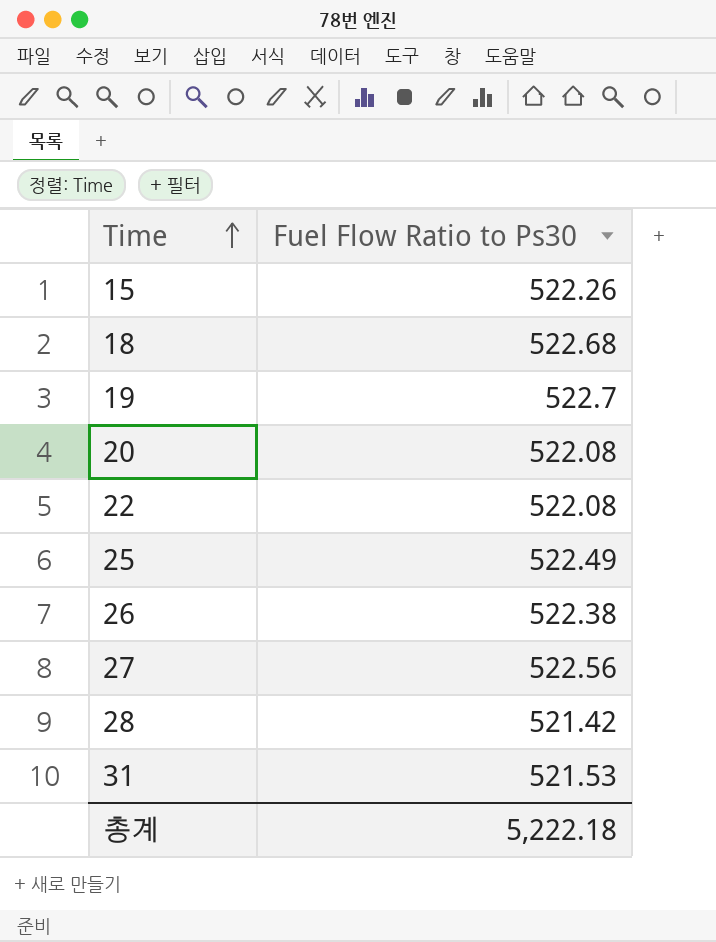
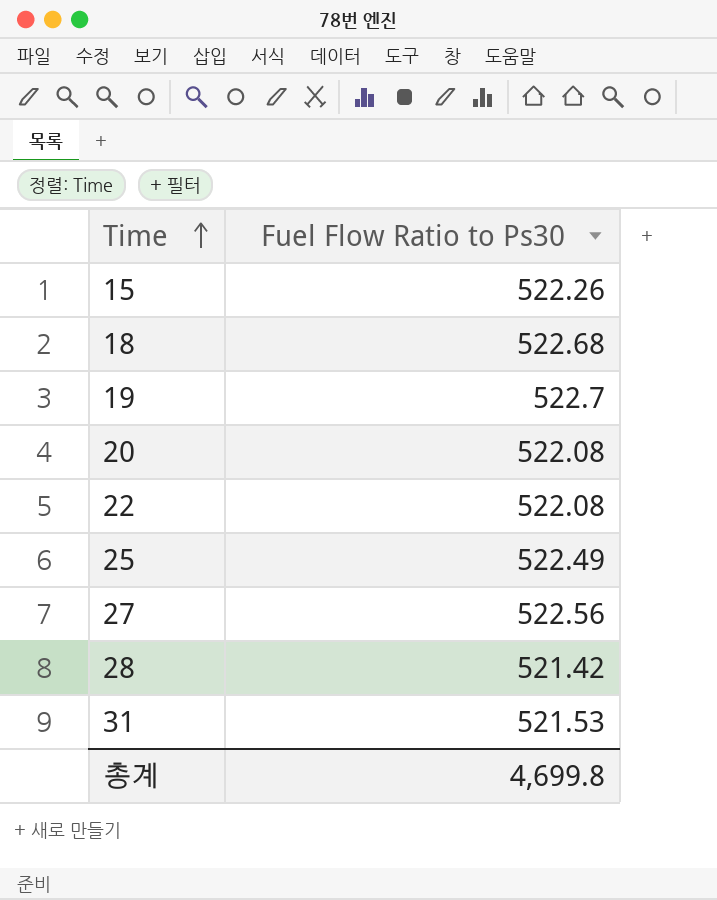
row 26: 522.38 -> none
총계 | Fuel Flow Ratio to Ps30: 5,222.18 -> 4,699.8

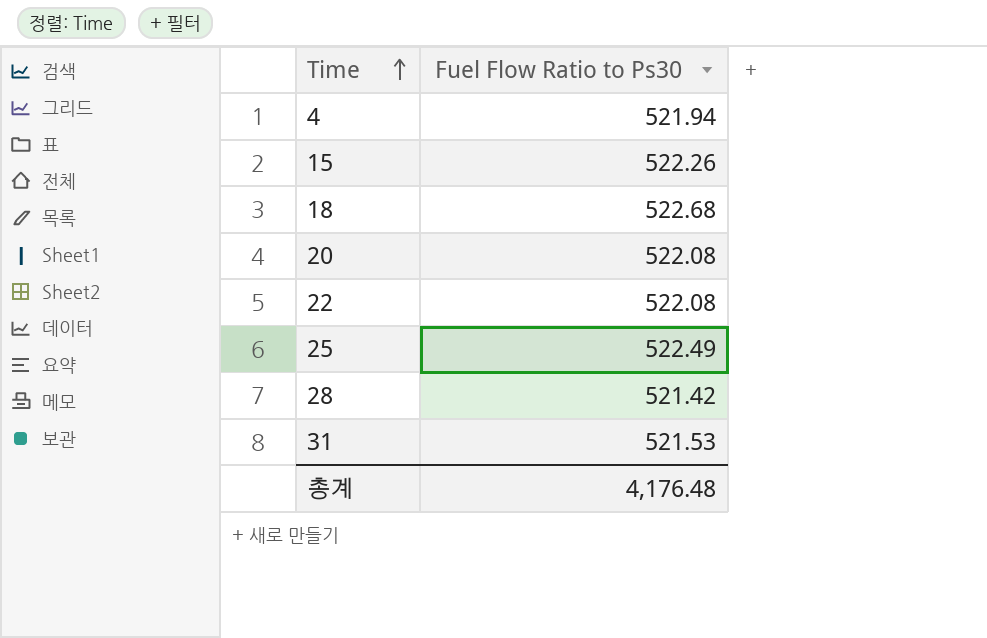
row 19: 522.7 -> none
row 27: 522.56 -> none
row 4: none -> 521.94
총계 | Fuel Flow Ratio to Ps30: 4,699.8 -> 4,176.48

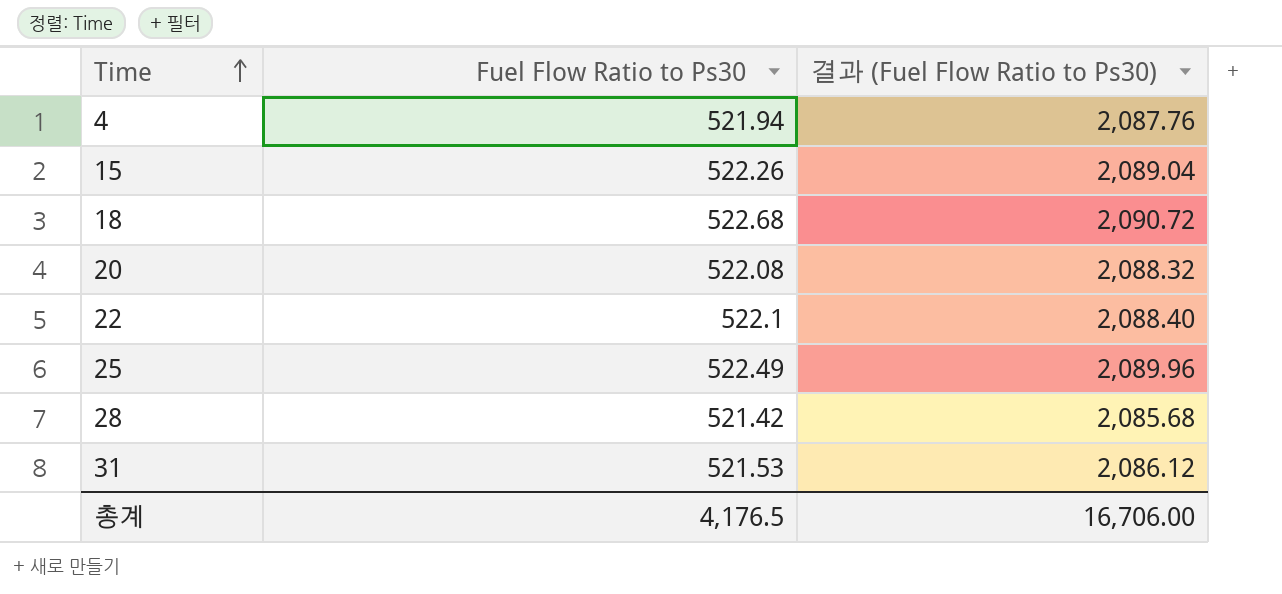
column 결과 (Fuel Flow Ratio to Ps30) | formula: none -> [Fuel Flow Ratio to Ps30] * 4
22 | Fuel Flow Ratio to Ps30: 522.08 -> 522.1
총계 | Fuel Flow Ratio to Ps30: 4,176.48 -> 4,176.5

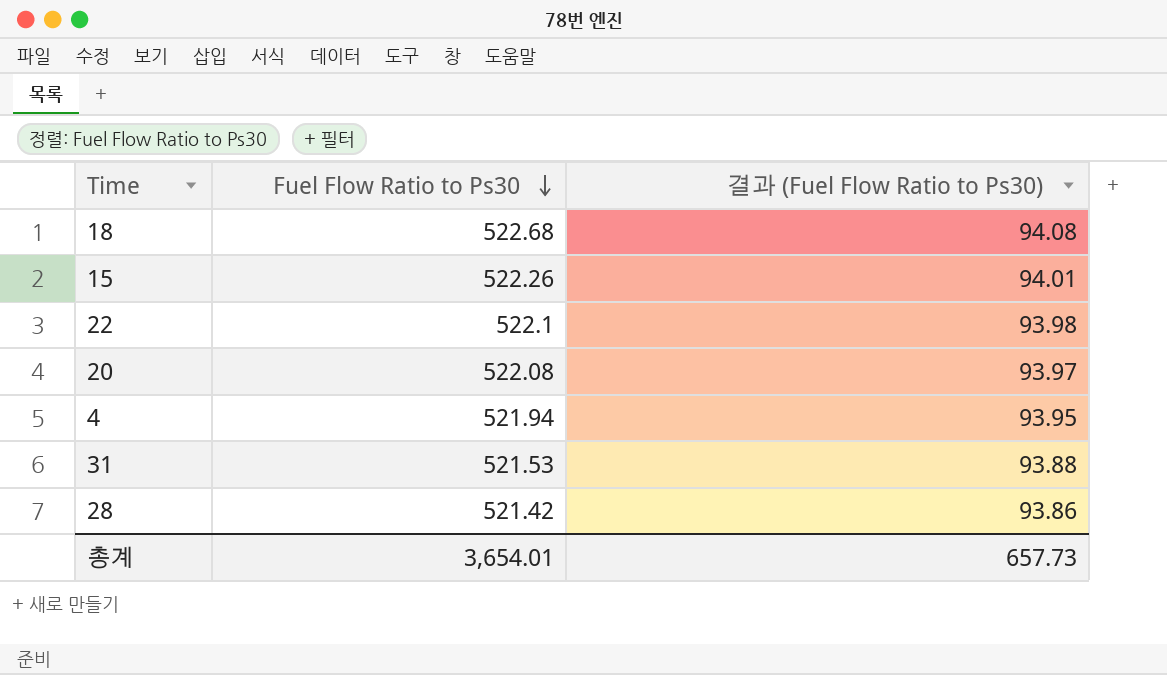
row order: Time ascending -> Fuel Flow Ratio to Ps30 descending
column 결과 (Fuel Flow Ratio to Ps30) | formula: [Fuel Flow Ratio to Ps30] * 4 -> [Fuel Flow Ratio to Ps30] * 0.18
row 25: 522.49 | 2,089.96 -> none
총계 | Fuel Flow Ratio to Ps30: 4,176.5 -> 3,654.01
총계 | 결과 (Fuel Flow Ratio to Ps30): 16,706.00 -> 657.73

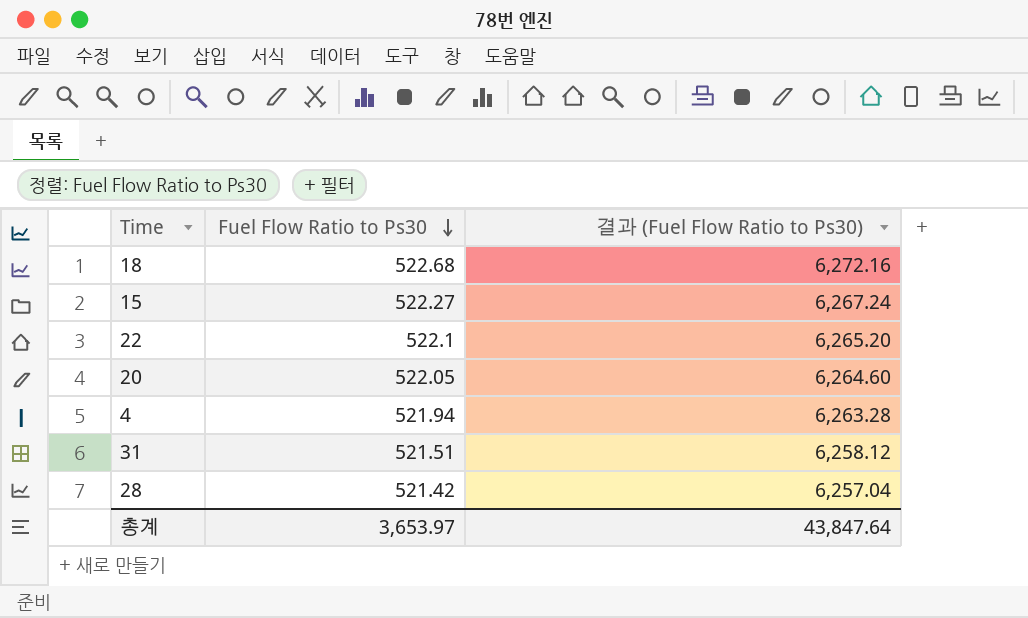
column 결과 (Fuel Flow Ratio to Ps30) | formula: [Fuel Flow Ratio to Ps30] * 0.18 -> [Fuel Flow Ratio to Ps30] * 12
15 | Fuel Flow Ratio to Ps30: 522.26 -> 522.27
20 | Fuel Flow Ratio to Ps30: 522.08 -> 522.05
31 | Fuel Flow Ratio to Ps30: 521.53 -> 521.51
총계 | Fuel Flow Ratio to Ps30: 3,654.01 -> 3,653.97
총계 | 결과 (Fuel Flow Ratio to Ps30): 657.73 -> 43,847.64

